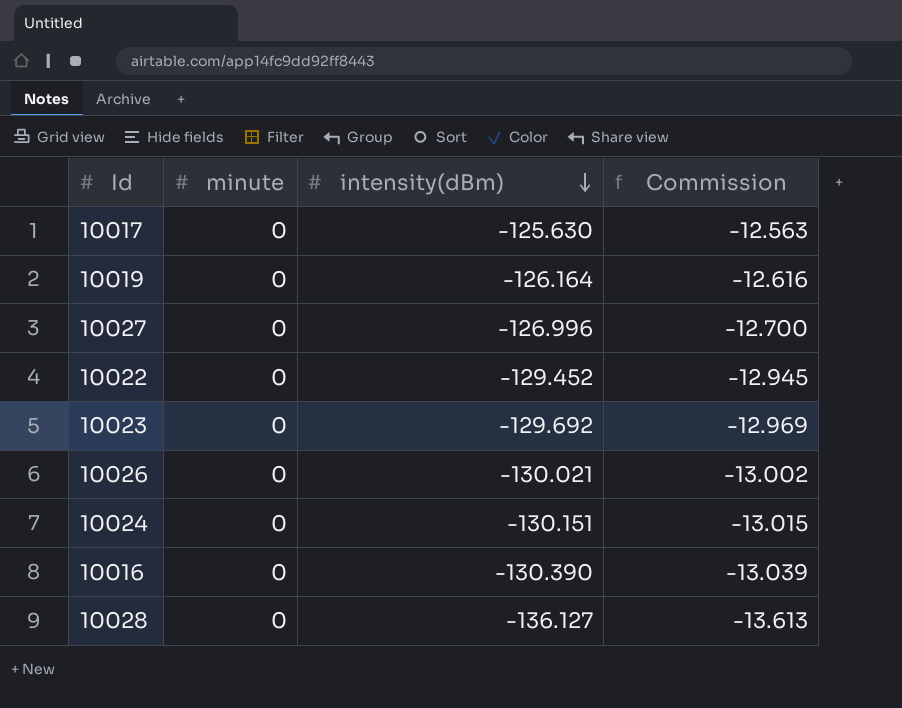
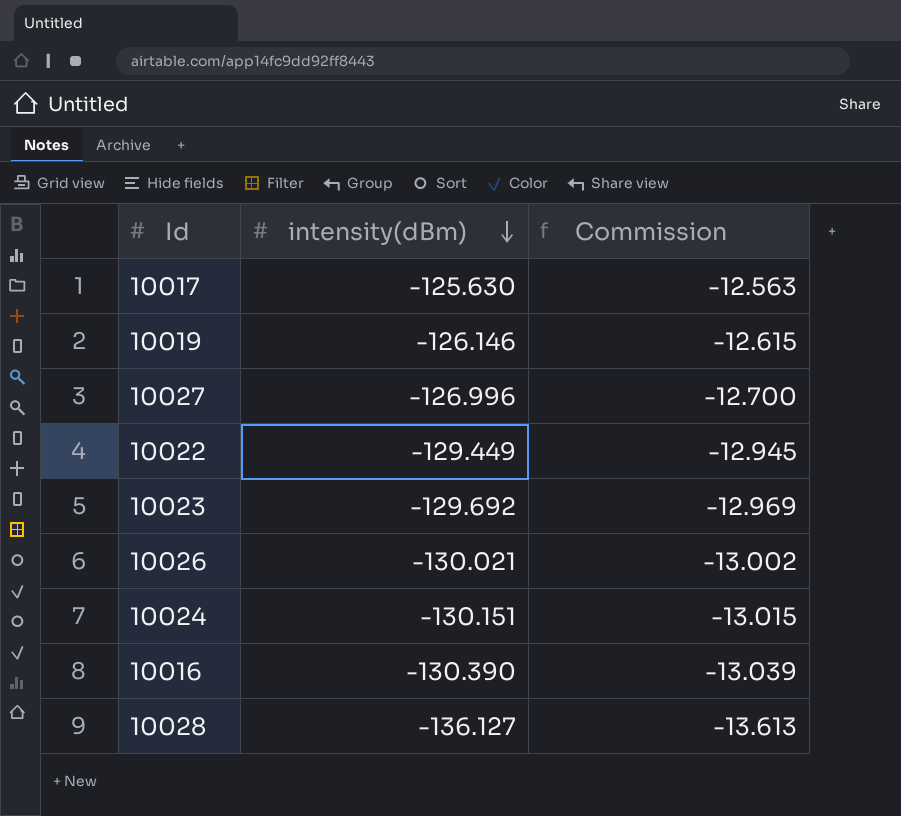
column minute | position: 2 -> none
10019 | intensity(dBm): -126.164 -> -126.146
10019 | Commission: -12.616 -> -12.615
10022 | intensity(dBm): -129.452 -> -129.449

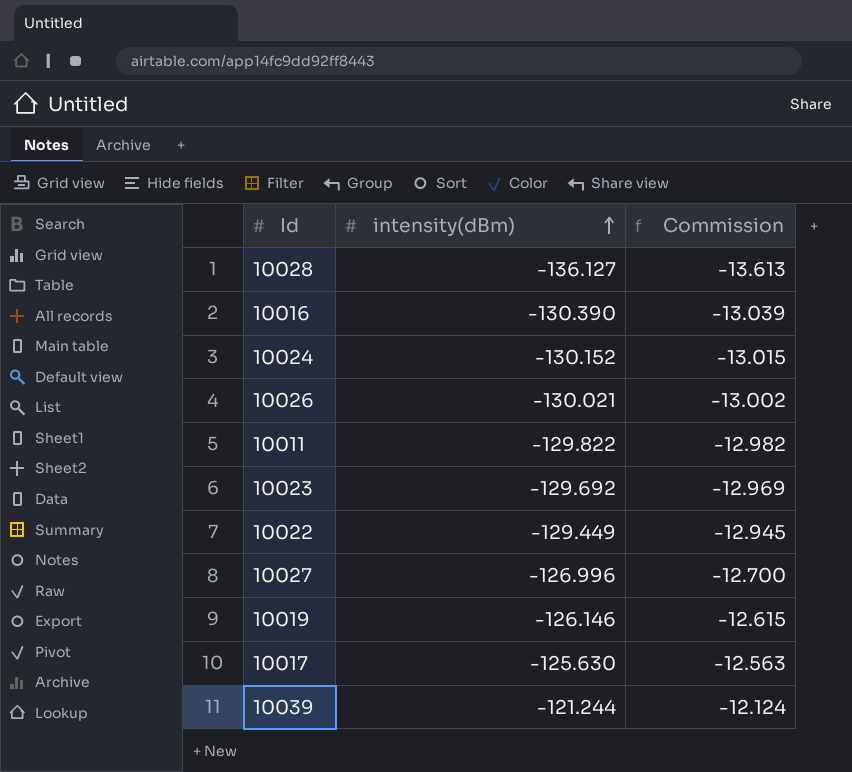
row order: intensity(dBm) descending -> intensity(dBm) ascending
10024 | intensity(dBm): -130.151 -> -130.152
row 10011: none -> -129.822 | -12.982
row 10039: none -> -121.244 | -12.124

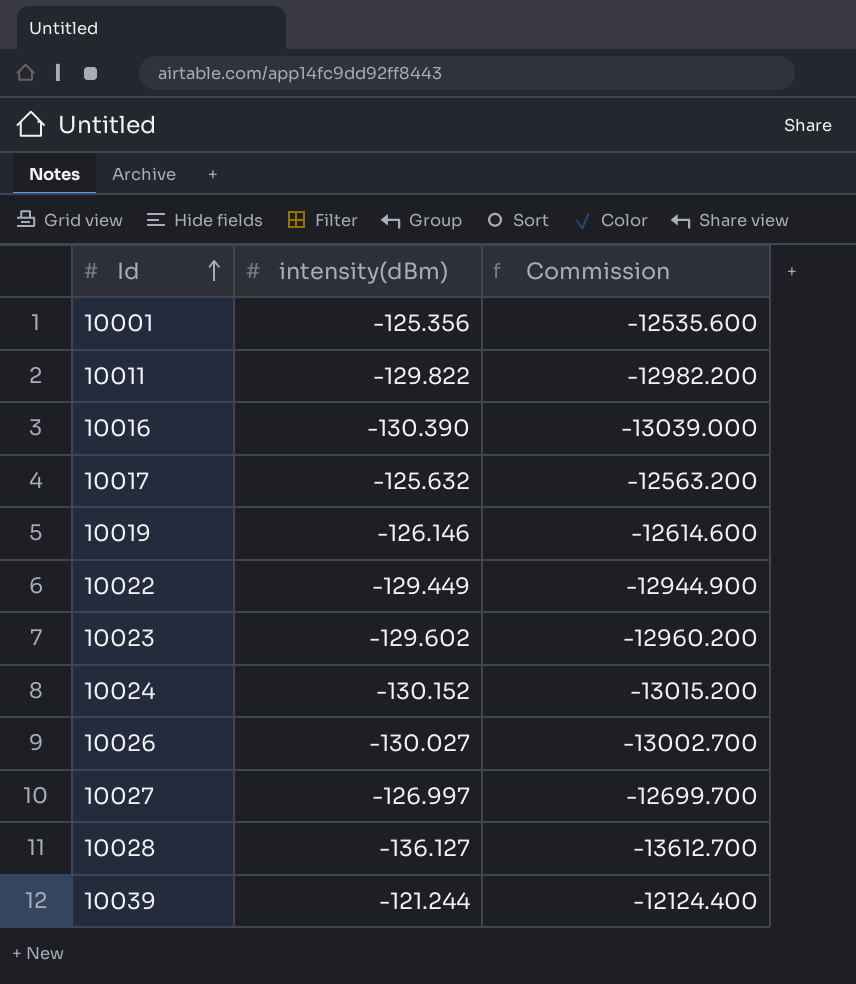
row order: intensity(dBm) ascending -> Id ascending
column Commission | formula: [intensity(dBm)] * 0.1 -> [intensity(dBm)] * 100
row 10001: none -> -125.356 | -12535.600
10017 | intensity(dBm): -125.630 -> -125.632
10023 | intensity(dBm): -129.692 -> -129.602
10026 | intensity(dBm): -130.021 -> -130.027
10027 | intensity(dBm): -126.996 -> -126.997

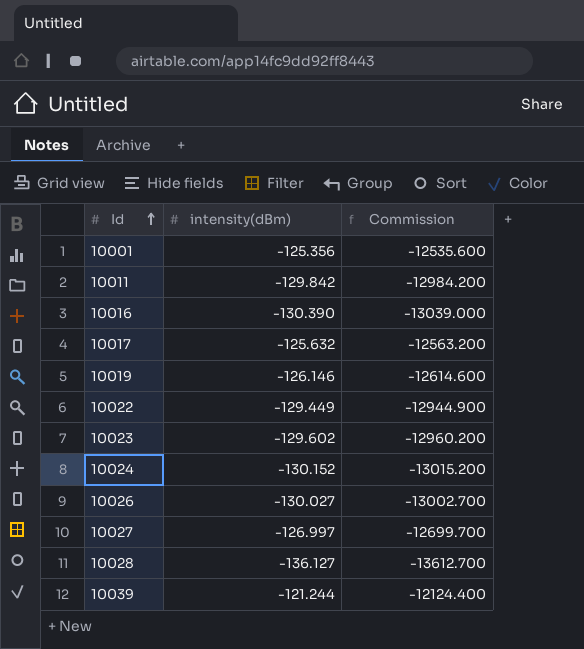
10011 | intensity(dBm): -129.822 -> -129.842
10011 | Commission: -12982.200 -> -12984.200

